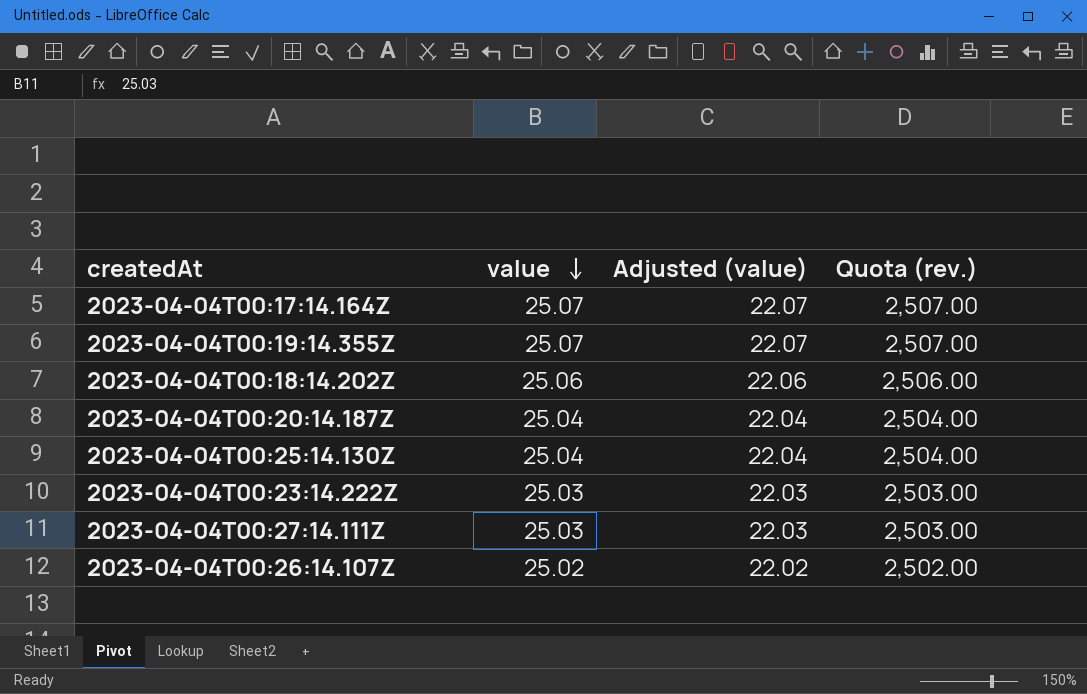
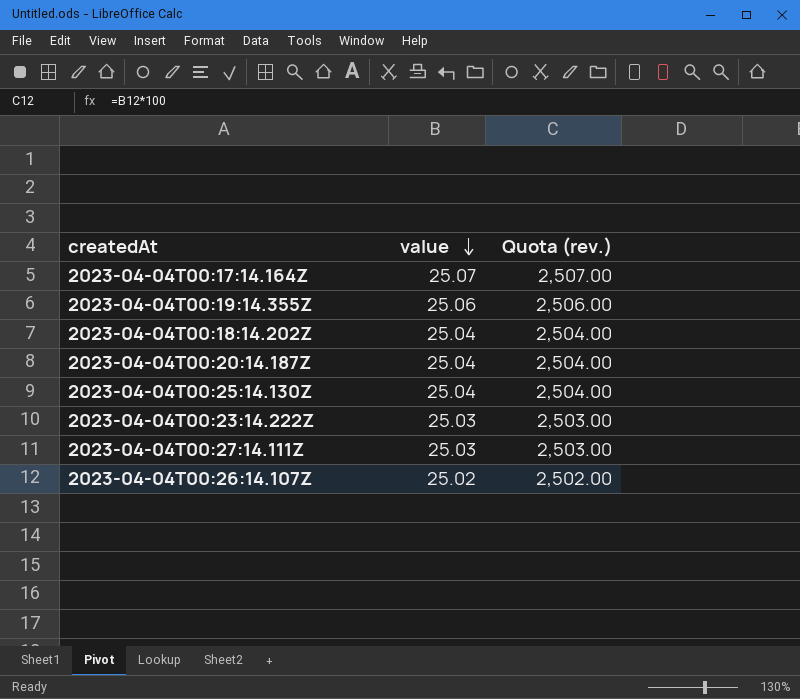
column Adjusted (value) | formula: [value] - 3 -> none
2023-04-04T00:19:14.355Z | value: 25.07 -> 25.06
2023-04-04T00:19:14.355Z | Quota (rev.): 2,507.00 -> 2,506.00
2023-04-04T00:18:14.202Z | value: 25.06 -> 25.04
2023-04-04T00:18:14.202Z | Quota (rev.): 2,506.00 -> 2,504.00

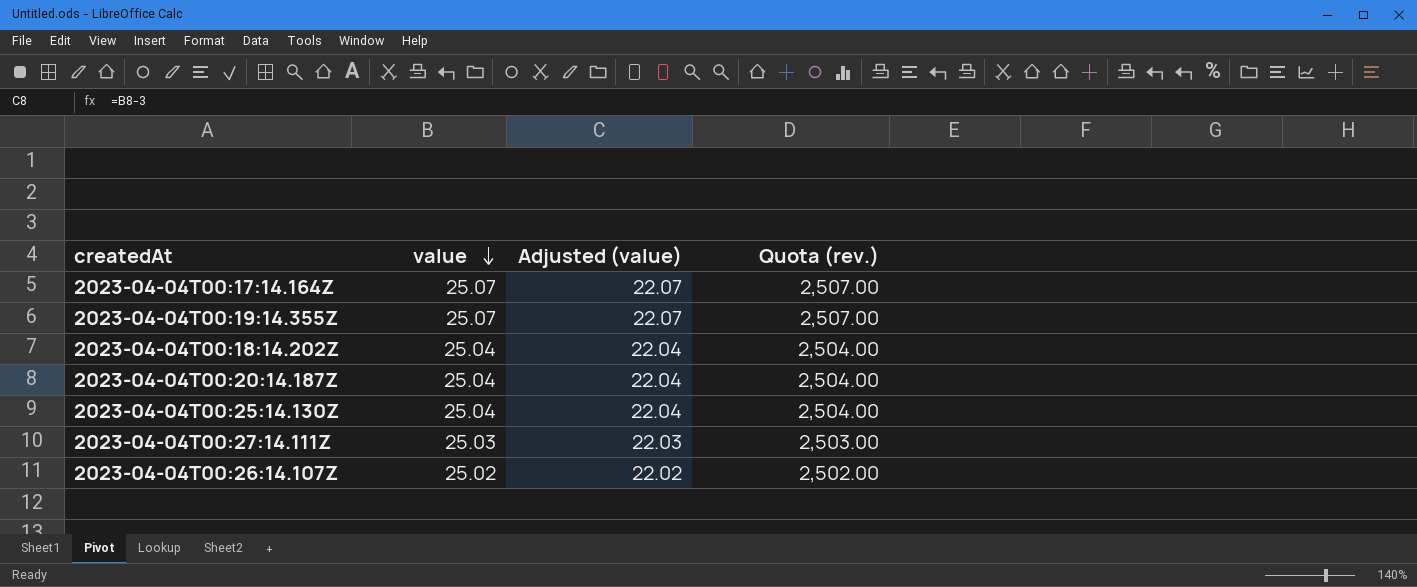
column Adjusted (value) | formula: none -> [value] - 3
row 2023-04-04T00:23:14.222Z: 25.03 | 2,503.00 -> none
2023-04-04T00:19:14.355Z | value: 25.06 -> 25.07
2023-04-04T00:19:14.355Z | Quota (rev.): 2,506.00 -> 2,507.00

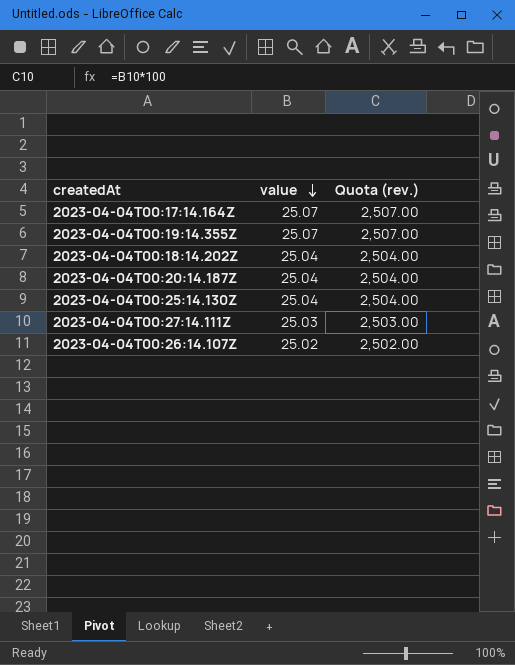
column Adjusted (value) | formula: [value] - 3 -> none

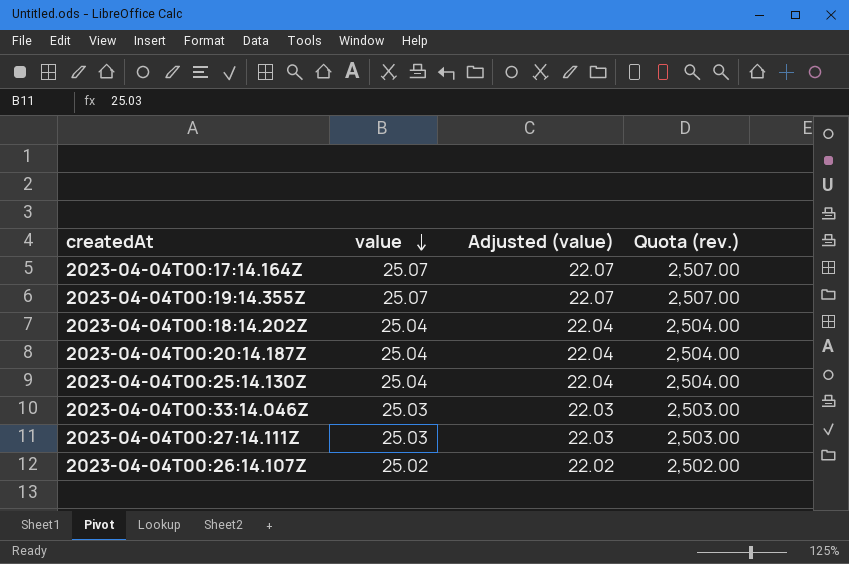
column Adjusted (value) | formula: none -> [value] - 3
row 2023-04-04T00:33:14.046Z: none -> 25.03 | 22.03 | 2,503.00

